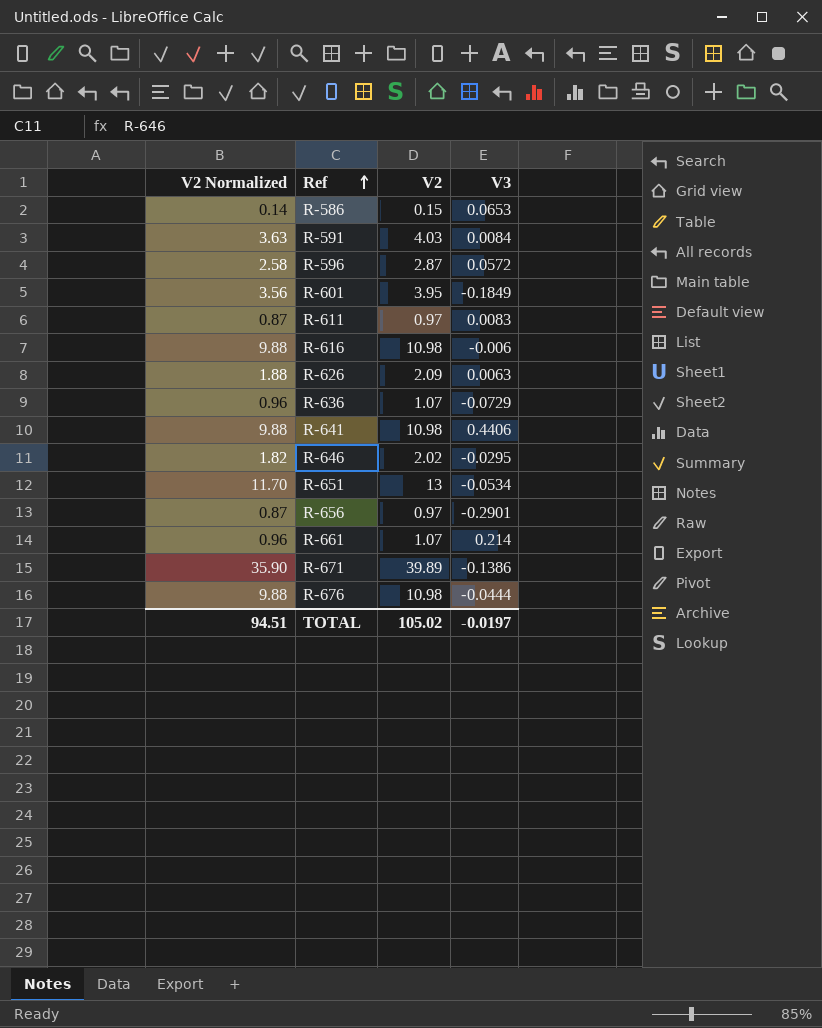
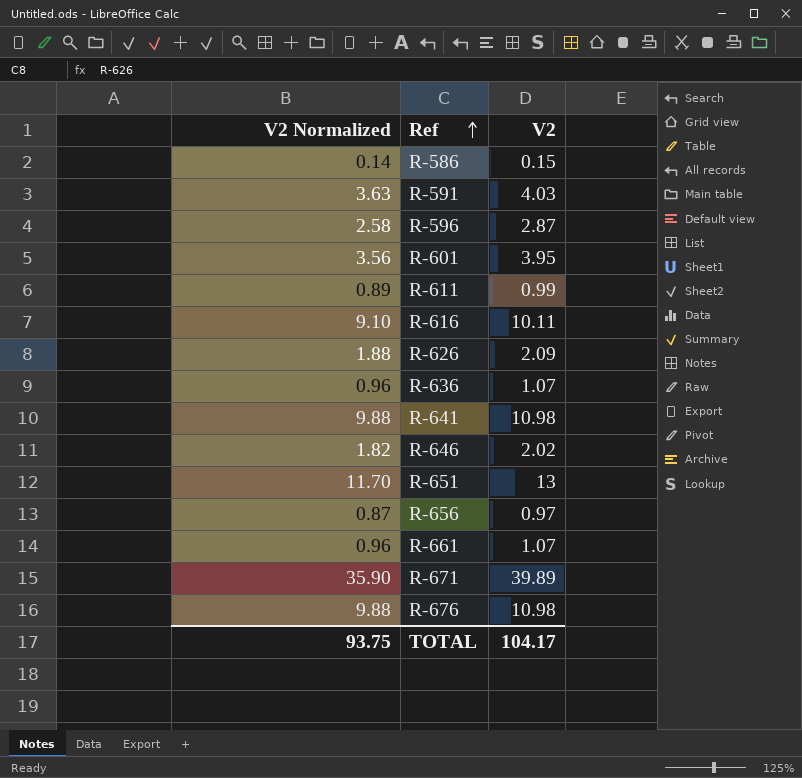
column V3 | position: 4 -> none
R-611 | V2 Normalized: 0.87 -> 0.89
R-611 | V2: 0.97 -> 0.99
R-616 | V2 Normalized: 9.88 -> 9.10
R-616 | V2: 10.98 -> 10.11
TOTAL | V2 Normalized: 94.51 -> 93.75
TOTAL | V2: 105.02 -> 104.17

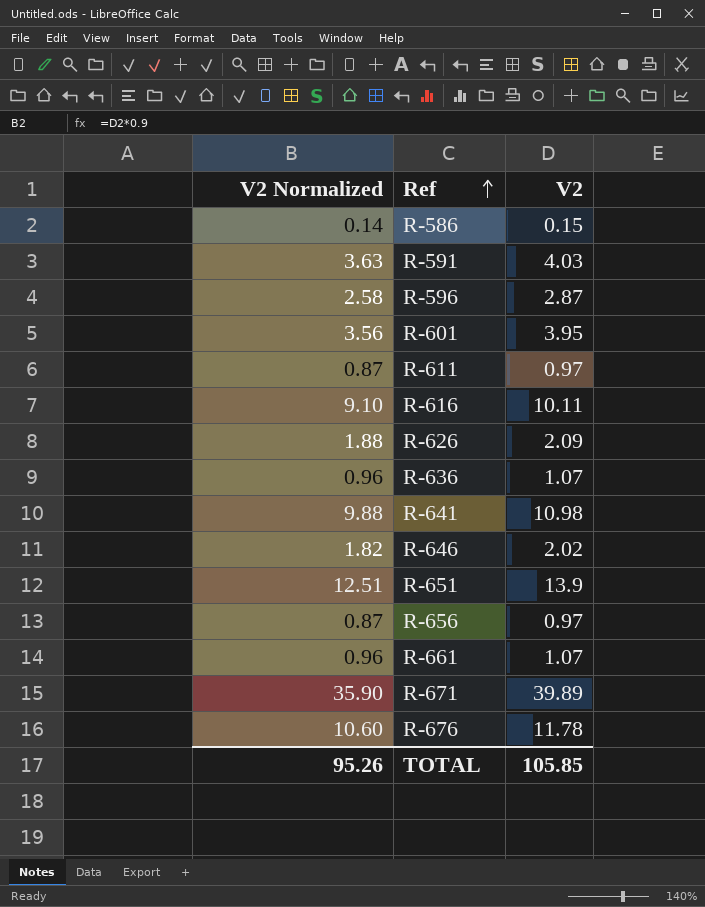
R-611 | V2 Normalized: 0.89 -> 0.87
R-611 | V2: 0.99 -> 0.97
R-651 | V2 Normalized: 11.70 -> 12.51
R-651 | V2: 13 -> 13.9
R-676 | V2 Normalized: 9.88 -> 10.60
R-676 | V2: 10.98 -> 11.78
TOTAL | V2 Normalized: 93.75 -> 95.26
TOTAL | V2: 104.17 -> 105.85

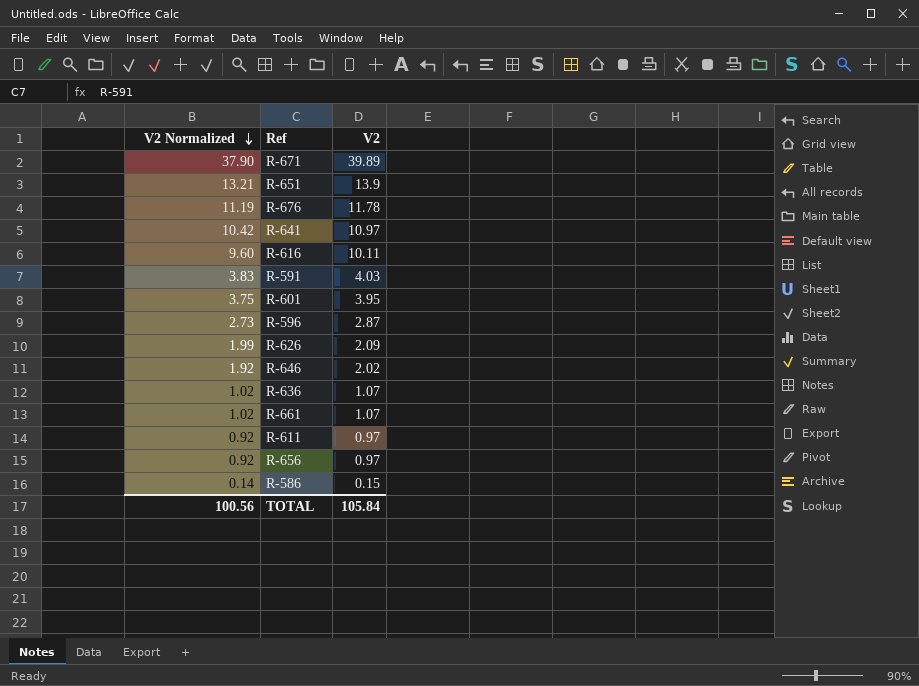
row order: Ref ascending -> V2 Normalized descending
column V2 Normalized | formula: [V2] * 0.9 -> [V2] * 0.95
R-641 | V2: 10.98 -> 10.97
TOTAL | V2 Normalized: 95.26 -> 100.56
TOTAL | V2: 105.85 -> 105.84

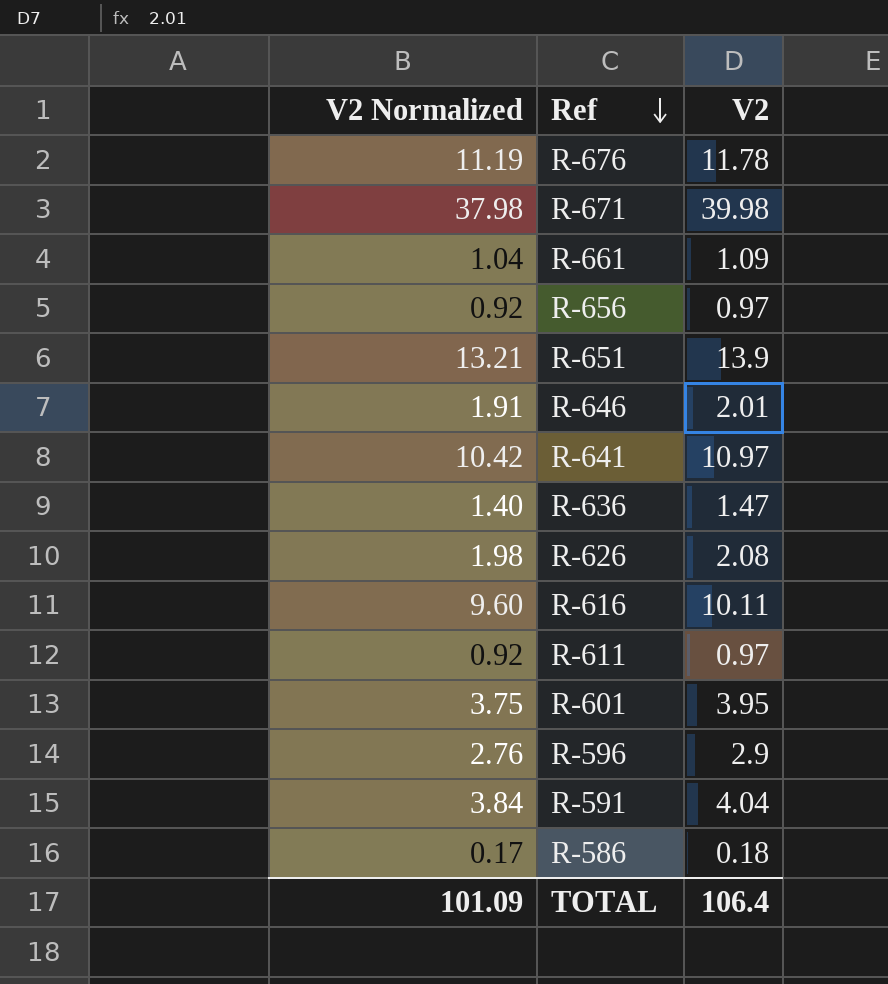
row order: V2 Normalized descending -> Ref descending
R-671 | V2 Normalized: 37.90 -> 37.98
R-671 | V2: 39.89 -> 39.98
R-661 | V2 Normalized: 1.02 -> 1.04
R-661 | V2: 1.07 -> 1.09
R-646 | V2 Normalized: 1.92 -> 1.91
R-646 | V2: 2.02 -> 2.01
R-636 | V2 Normalized: 1.02 -> 1.40
R-636 | V2: 1.07 -> 1.47
R-626 | V2 Normalized: 1.99 -> 1.98
R-626 | V2: 2.09 -> 2.08
R-596 | V2 Normalized: 2.73 -> 2.76
R-596 | V2: 2.87 -> 2.9
R-591 | V2 Normalized: 3.83 -> 3.84
R-591 | V2: 4.03 -> 4.04
R-586 | V2 Normalized: 0.14 -> 0.17
R-586 | V2: 0.15 -> 0.18
TOTAL | V2 Normalized: 100.56 -> 101.09
TOTAL | V2: 105.84 -> 106.4

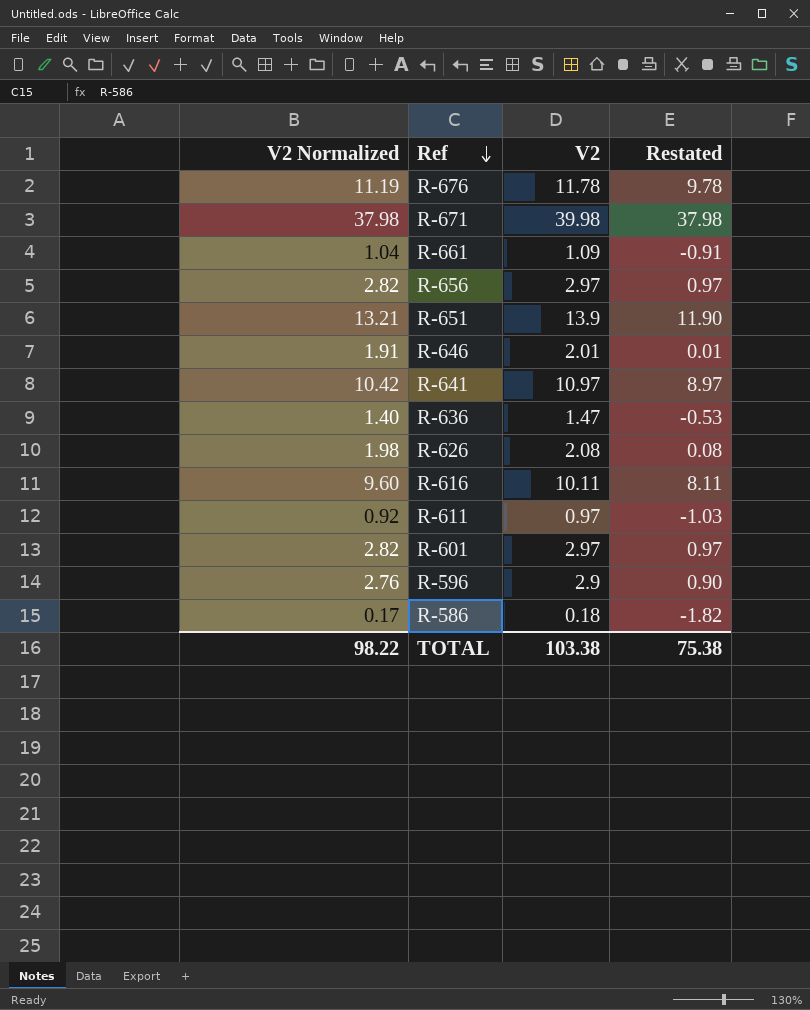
column Restated | formula: none -> [V2] - 2
row R-591: 3.84 | 4.04 -> none
R-656 | V2 Normalized: 0.92 -> 2.82
R-656 | V2: 0.97 -> 2.97
R-601 | V2 Normalized: 3.75 -> 2.82
R-601 | V2: 3.95 -> 2.97
TOTAL | V2 Normalized: 101.09 -> 98.22
TOTAL | V2: 106.4 -> 103.38

